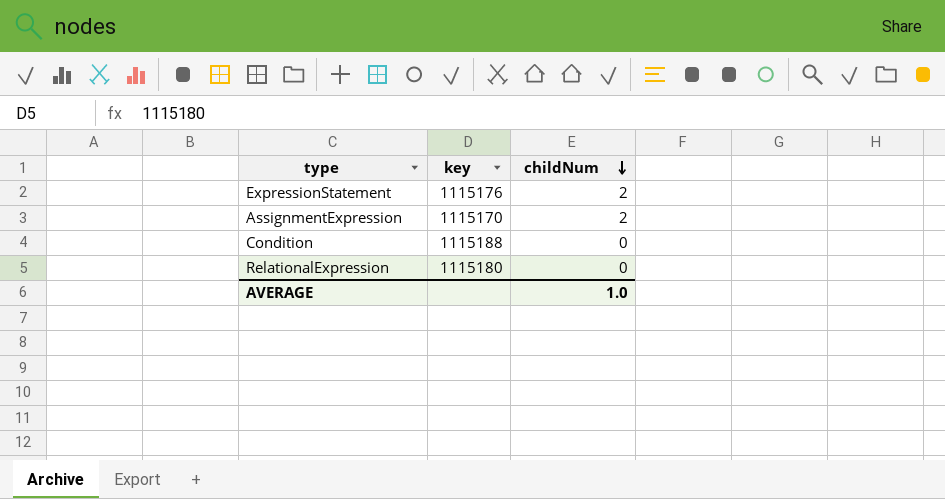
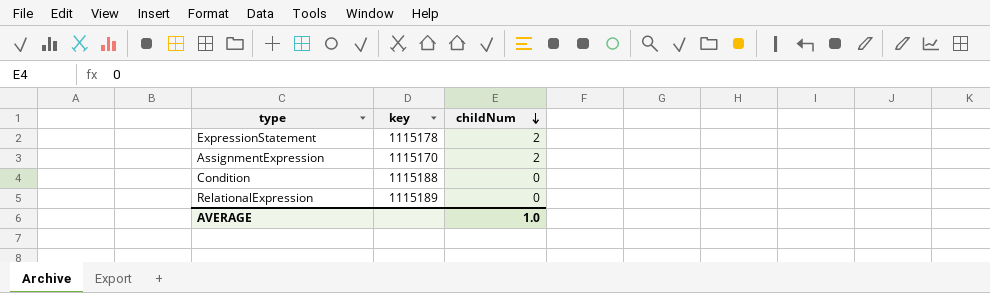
ExpressionStatement | key: 1115176 -> 1115178
RelationalExpression | key: 1115180 -> 1115189

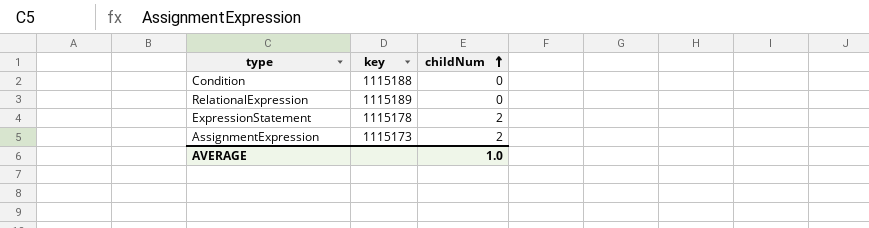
row order: childNum descending -> childNum ascending
AssignmentExpression | key: 1115170 -> 1115173

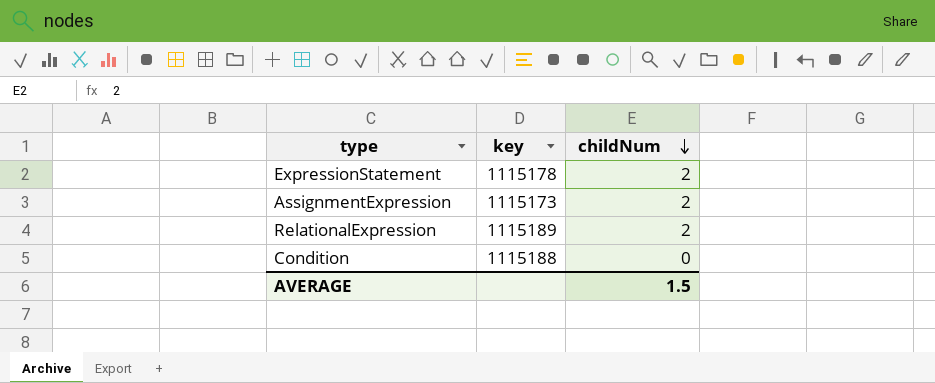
row order: childNum ascending -> childNum descending
RelationalExpression | childNum: 0 -> 2
AVERAGE | childNum: 1.0 -> 1.5

